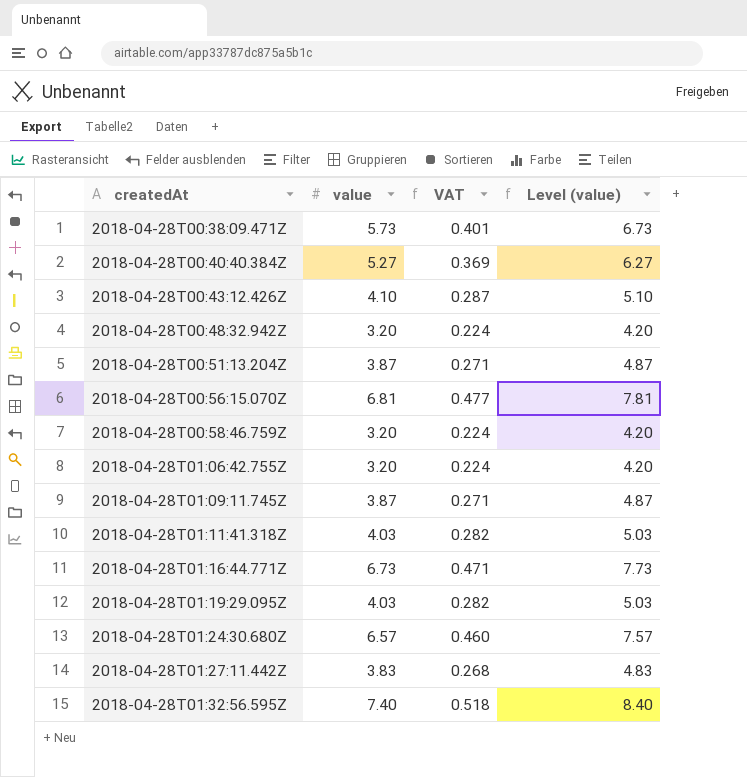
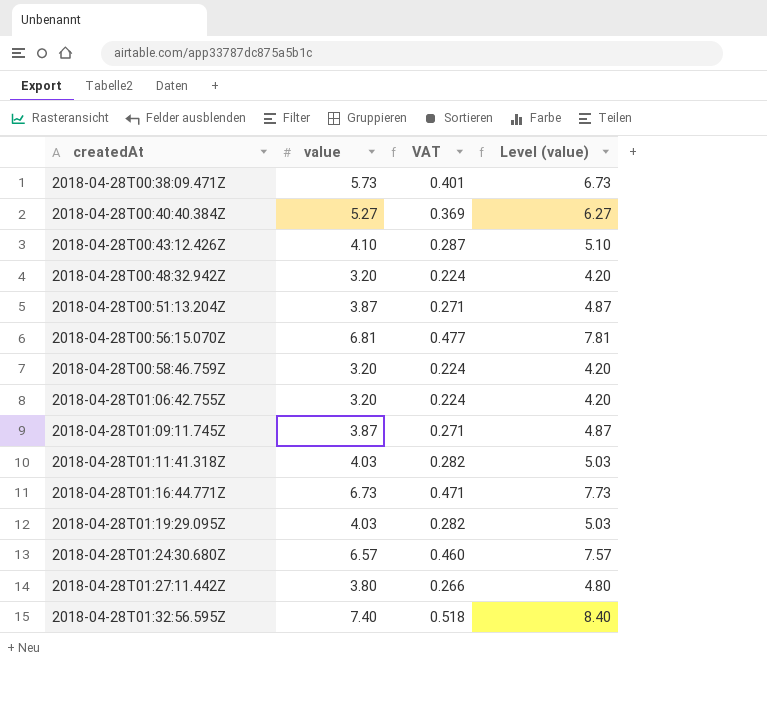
2018-04-28T01:27:11.442Z | value: 3.83 -> 3.80
2018-04-28T01:27:11.442Z | VAT: 0.268 -> 0.266
2018-04-28T01:27:11.442Z | Level (value): 4.83 -> 4.80

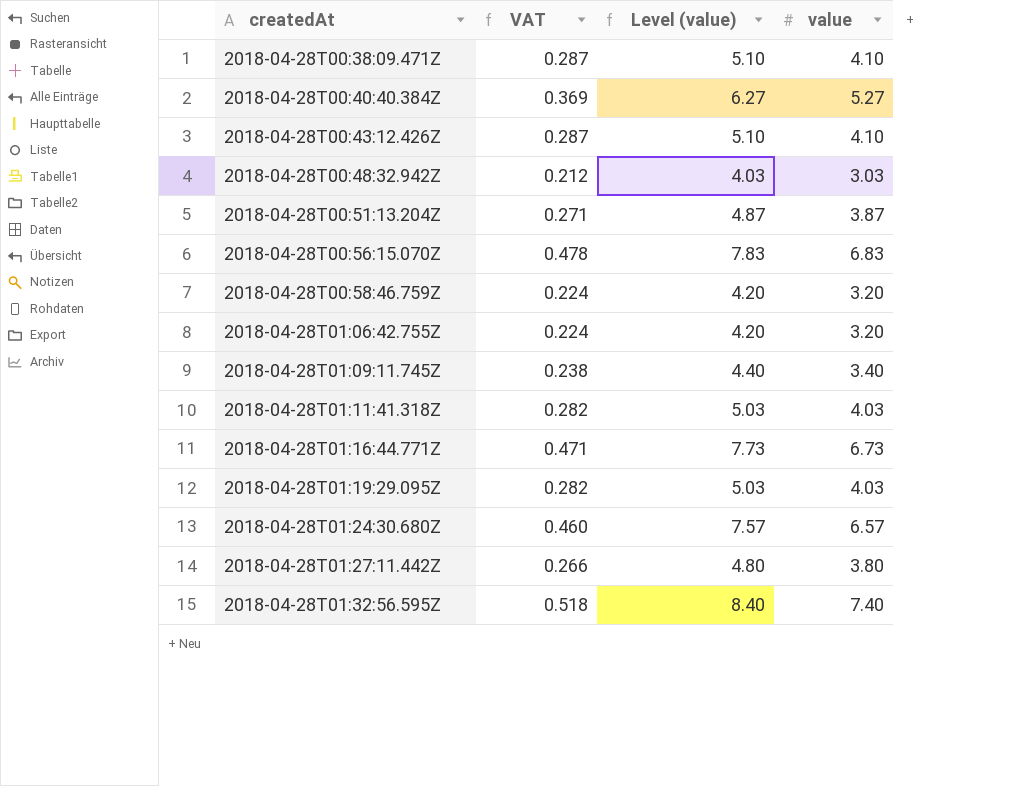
column value | position: 2 -> 4
2018-04-28T00:38:09.471Z | VAT: 0.401 -> 0.287
2018-04-28T00:38:09.471Z | Level (value): 6.73 -> 5.10
2018-04-28T00:38:09.471Z | value: 5.73 -> 4.10
2018-04-28T00:48:32.942Z | VAT: 0.224 -> 0.212
2018-04-28T00:48:32.942Z | Level (value): 4.20 -> 4.03
2018-04-28T00:48:32.942Z | value: 3.20 -> 3.03
2018-04-28T00:56:15.070Z | VAT: 0.477 -> 0.478
2018-04-28T00:56:15.070Z | Level (value): 7.81 -> 7.83
2018-04-28T00:56:15.070Z | value: 6.81 -> 6.83
2018-04-28T01:09:11.745Z | VAT: 0.271 -> 0.238
2018-04-28T01:09:11.745Z | Level (value): 4.87 -> 4.40
2018-04-28T01:09:11.745Z | value: 3.87 -> 3.40

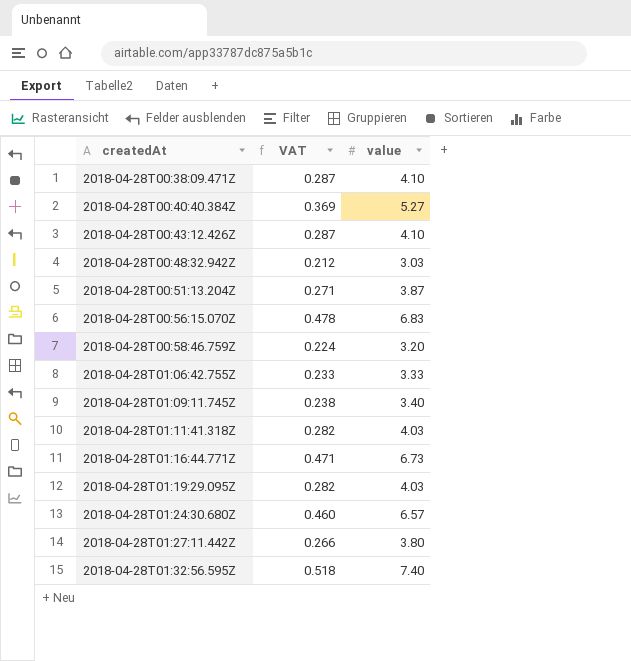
column Level (value) | formula: [value] + 1 -> none
2018-04-28T01:06:42.755Z | VAT: 0.224 -> 0.233
2018-04-28T01:06:42.755Z | value: 3.20 -> 3.33

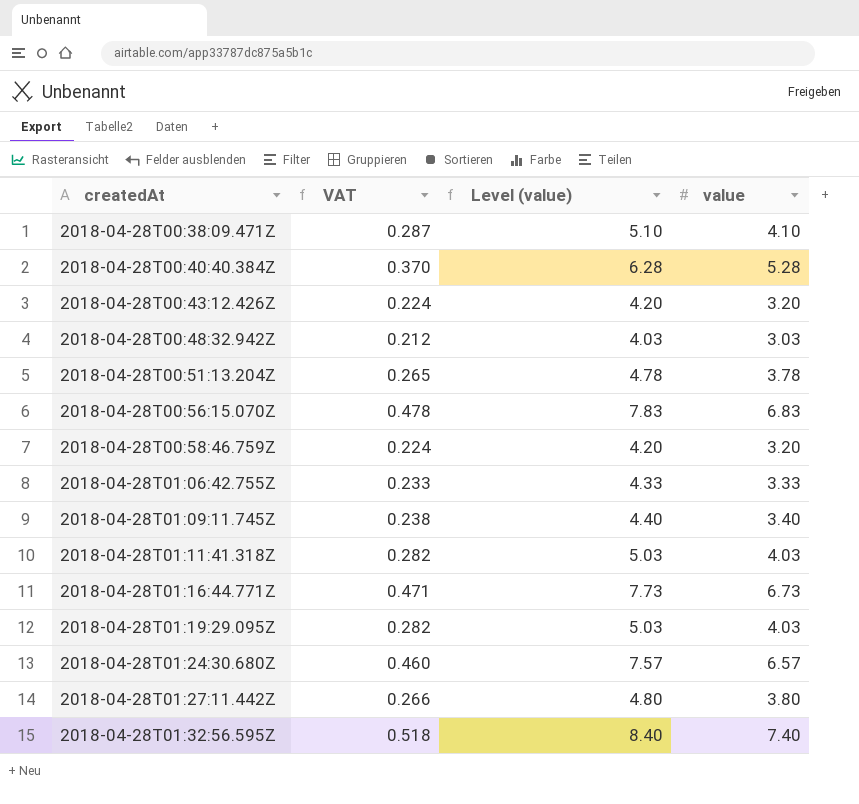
column Level (value) | formula: none -> [value] + 1
2018-04-28T00:40:40.384Z | VAT: 0.369 -> 0.370
2018-04-28T00:40:40.384Z | value: 5.27 -> 5.28
2018-04-28T00:43:12.426Z | VAT: 0.287 -> 0.224
2018-04-28T00:43:12.426Z | value: 4.10 -> 3.20
2018-04-28T00:51:13.204Z | VAT: 0.271 -> 0.265
2018-04-28T00:51:13.204Z | value: 3.87 -> 3.78

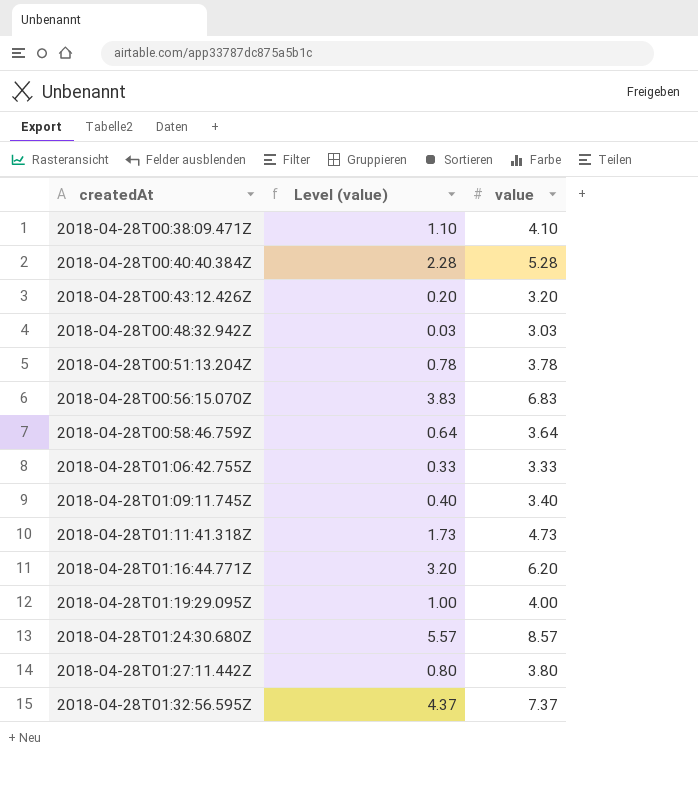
column VAT | formula: [value] * 0.07 -> none
column Level (value) | formula: [value] + 1 -> [value] - 3
2018-04-28T00:58:46.759Z | value: 3.20 -> 3.64
2018-04-28T01:11:41.318Z | value: 4.03 -> 4.73
2018-04-28T01:16:44.771Z | value: 6.73 -> 6.20
2018-04-28T01:19:29.095Z | value: 4.03 -> 4.00
2018-04-28T01:24:30.680Z | value: 6.57 -> 8.57
2018-04-28T01:32:56.595Z | value: 7.40 -> 7.37

